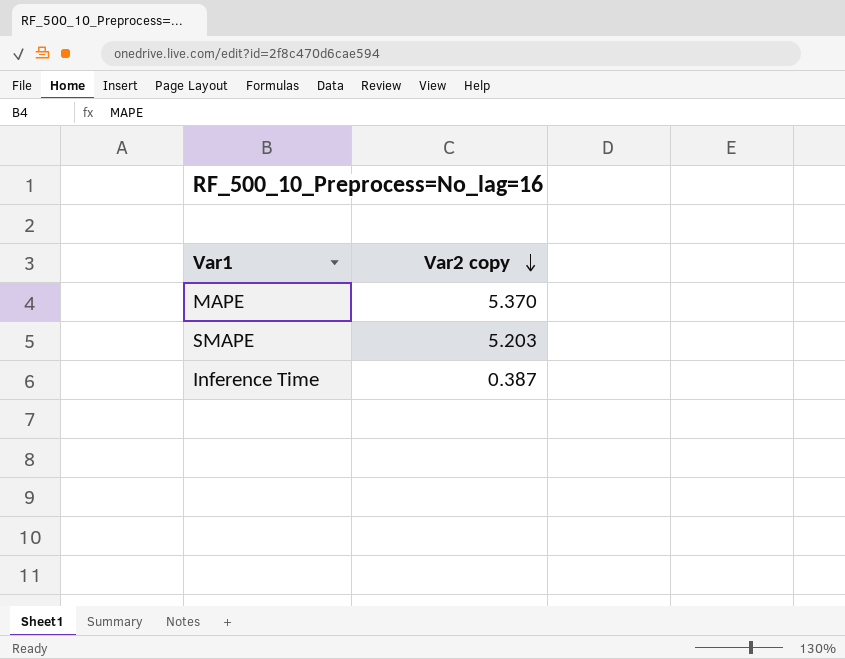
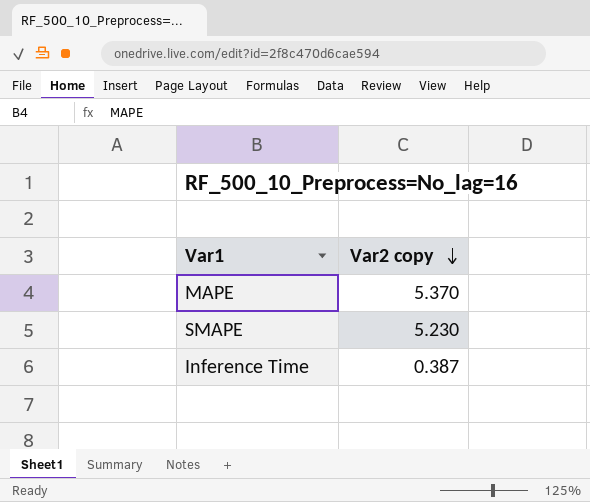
SMAPE | Var2 copy: 5.203 -> 5.230

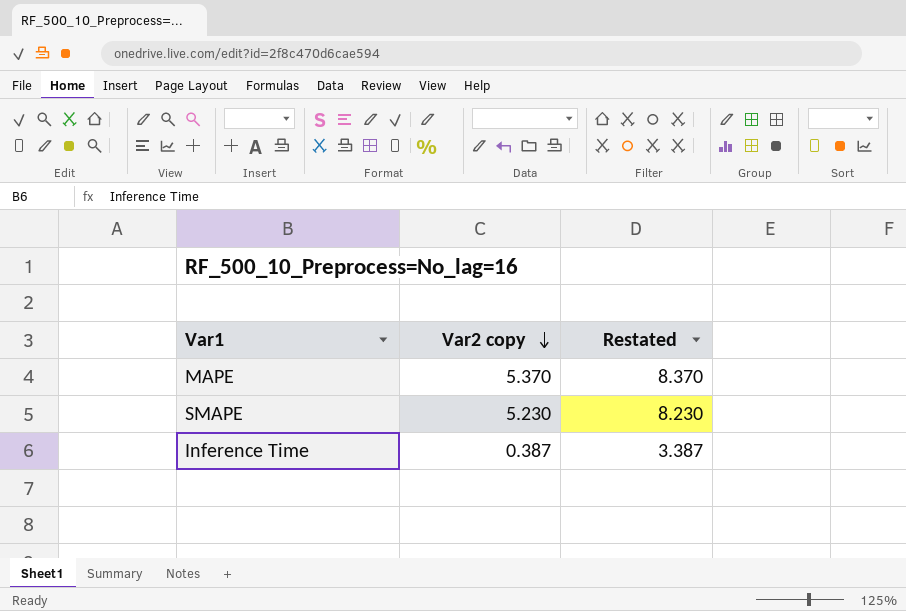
column Restated | formula: none -> [Var2 copy] + 3

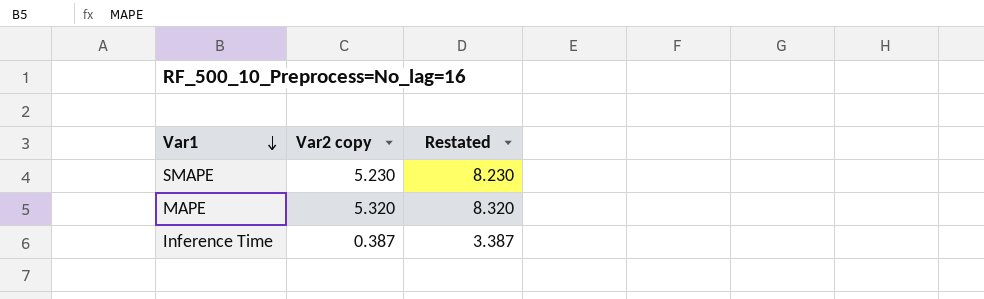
row order: Var2 copy descending -> Var1 descending
MAPE | Var2 copy: 5.370 -> 5.320
MAPE | Restated: 8.370 -> 8.320

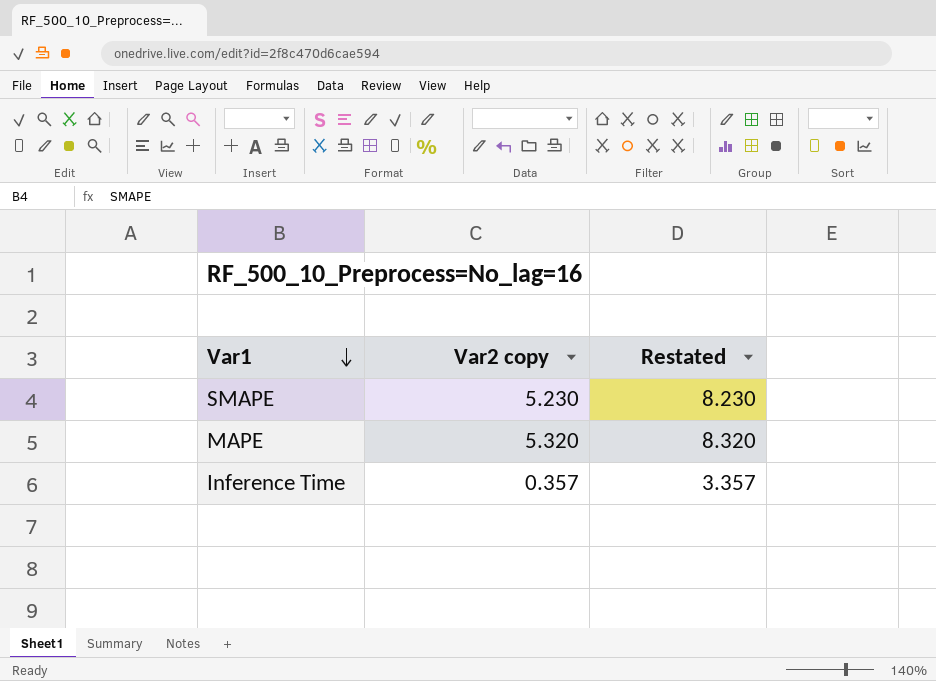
Inference Time | Var2 copy: 0.387 -> 0.357
Inference Time | Restated: 3.387 -> 3.357

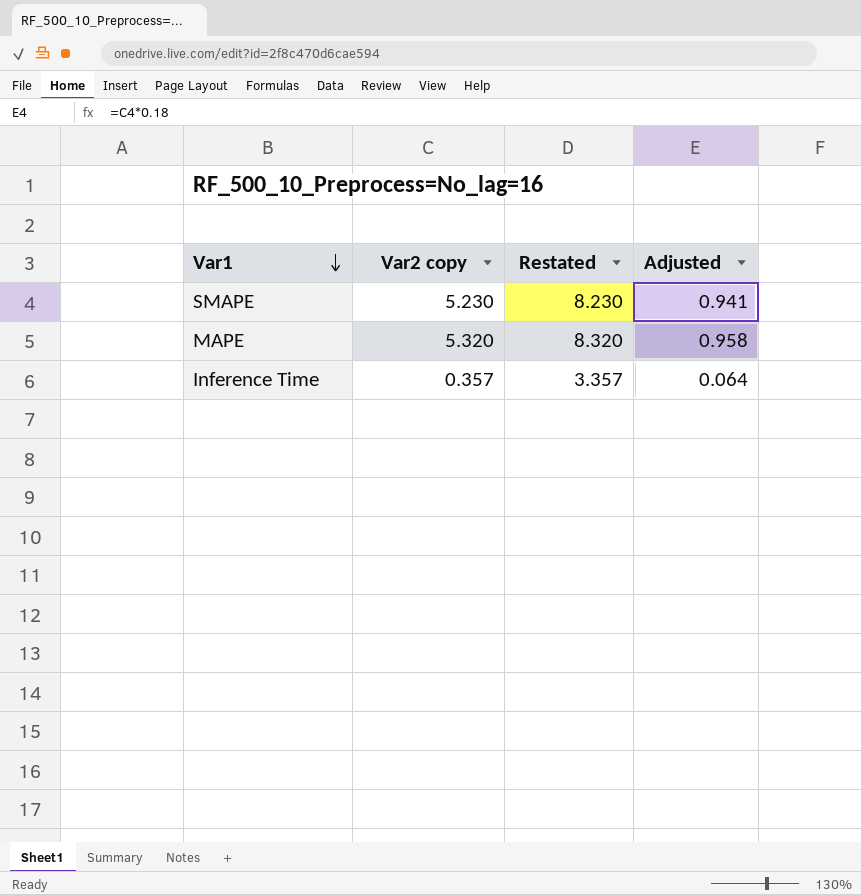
column Adjusted | formula: none -> [Var2 copy] * 0.18

